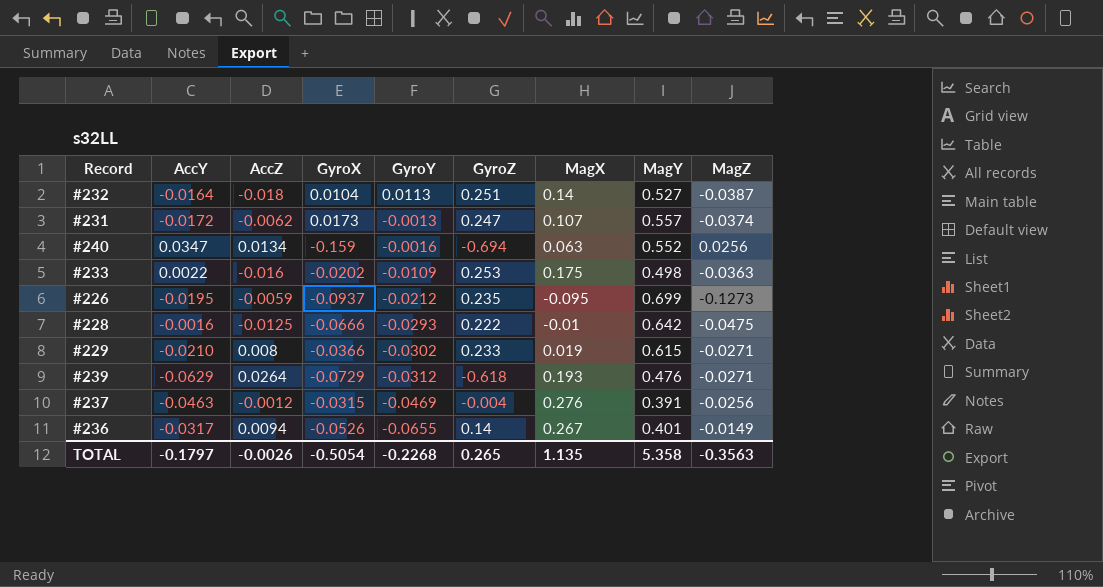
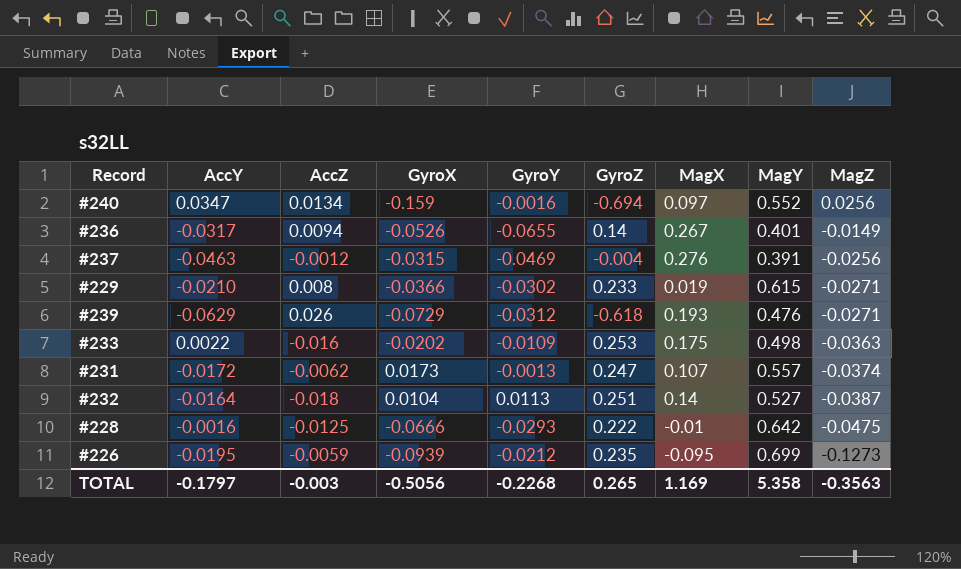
row order: GyroY descending -> MagZ descending
#240 | MagX: 0.063 -> 0.097
#239 | AccZ: 0.0264 -> 0.026
#226 | GyroX: -0.0937 -> -0.0939
TOTAL | AccZ: -0.0026 -> -0.003
TOTAL | GyroX: -0.5054 -> -0.5056
TOTAL | MagX: 1.135 -> 1.169

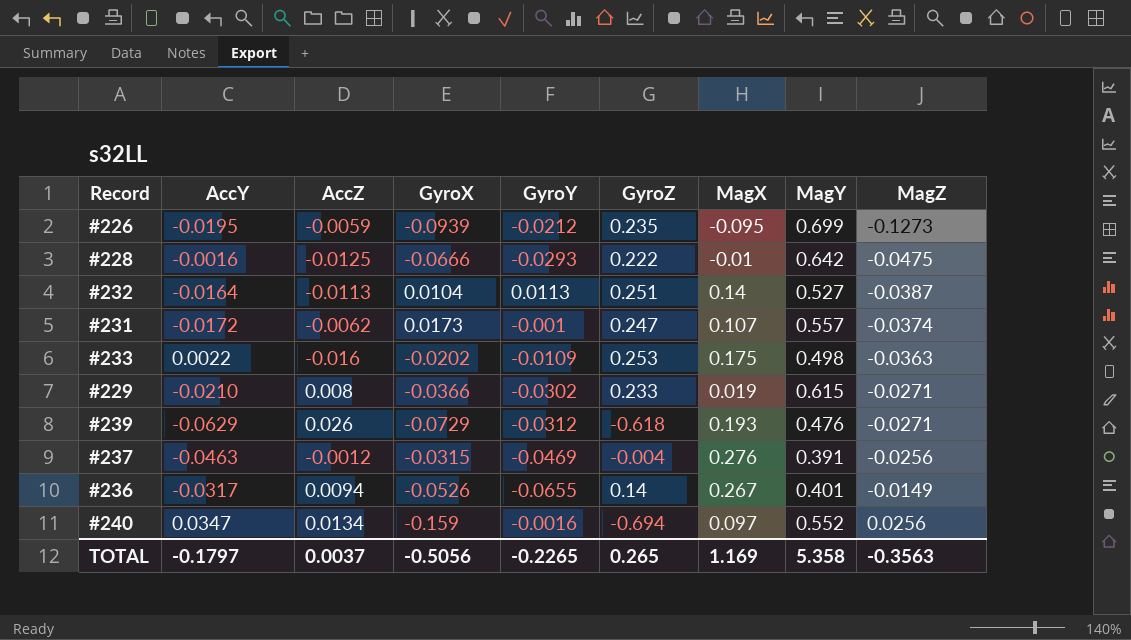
row order: MagZ descending -> MagZ ascending
#232 | AccZ: -0.018 -> -0.0113
#231 | GyroY: -0.0013 -> -0.001
TOTAL | AccZ: -0.003 -> 0.0037
TOTAL | GyroY: -0.2268 -> -0.2265

